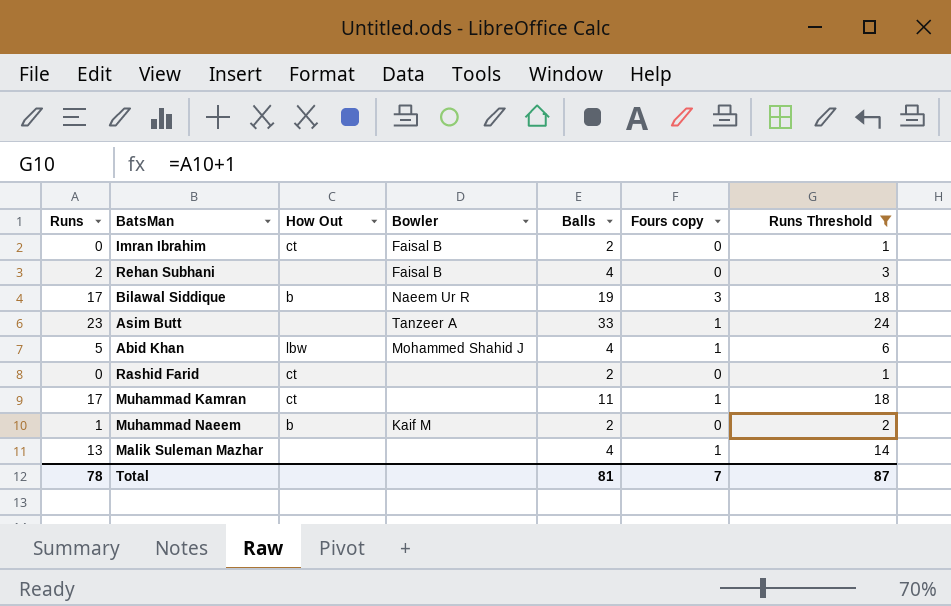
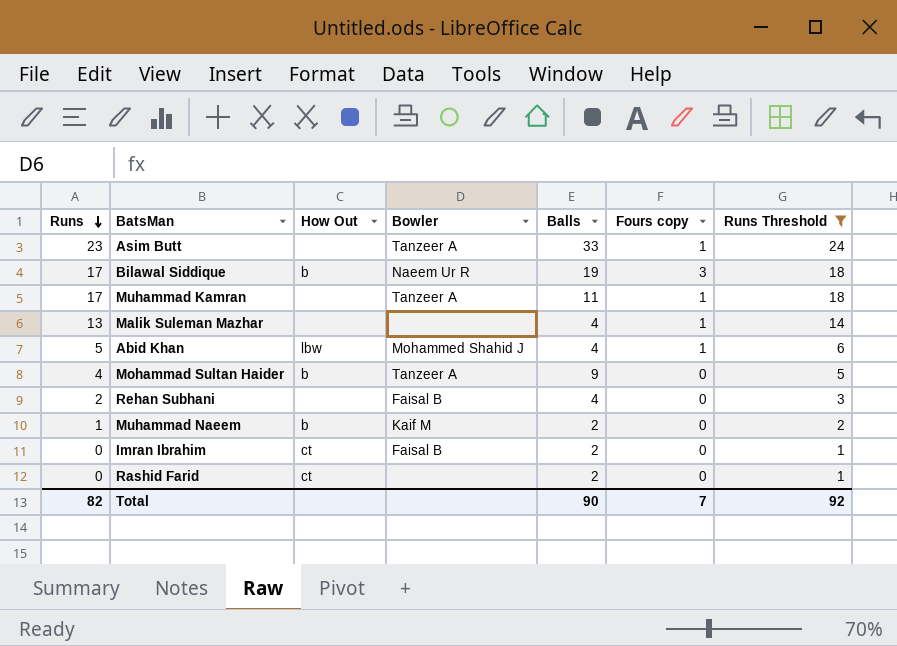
row order: none -> Runs descending
Muhammad Kamran | How Out: ct -> none
Muhammad Kamran | Bowler: none -> Tanzeer A
row Mohammad Sultan Haider: none -> 4 | b | Tanzeer A | 9 | 0 | 5
Total | Runs: 78 -> 82
Total | Balls: 81 -> 90
Total | Runs Threshold: 87 -> 92

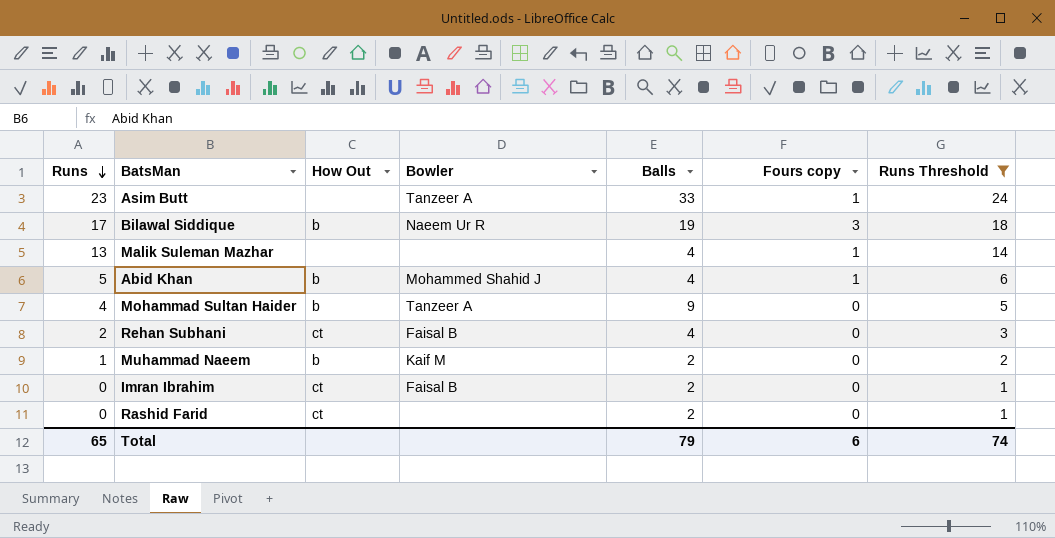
row Muhammad Kamran: 17 | none | Tanzeer A | 11 | 1 | 18 -> none
Abid Khan | How Out: lbw -> b
Rehan Subhani | How Out: none -> ct
Total | Runs: 82 -> 65
Total | Balls: 90 -> 79
Total | Fours copy: 7 -> 6
Total | Runs Threshold: 92 -> 74

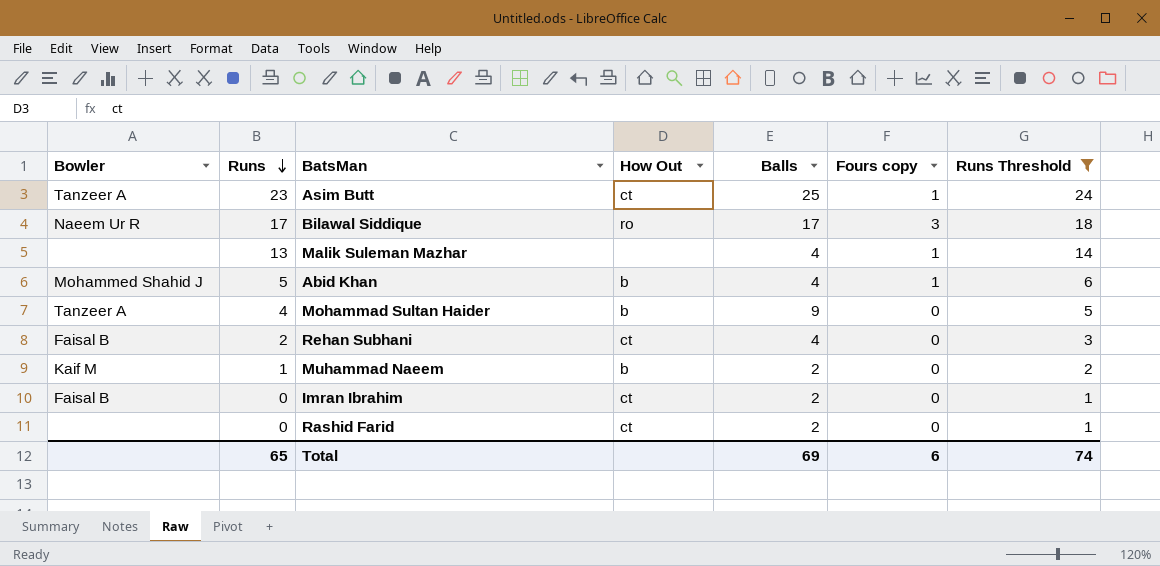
column Bowler | position: 4 -> 1
Asim Butt | How Out: none -> ct
Asim Butt | Balls: 33 -> 25
Bilawal Siddique | How Out: b -> ro
Bilawal Siddique | Balls: 19 -> 17
Total | Balls: 79 -> 69

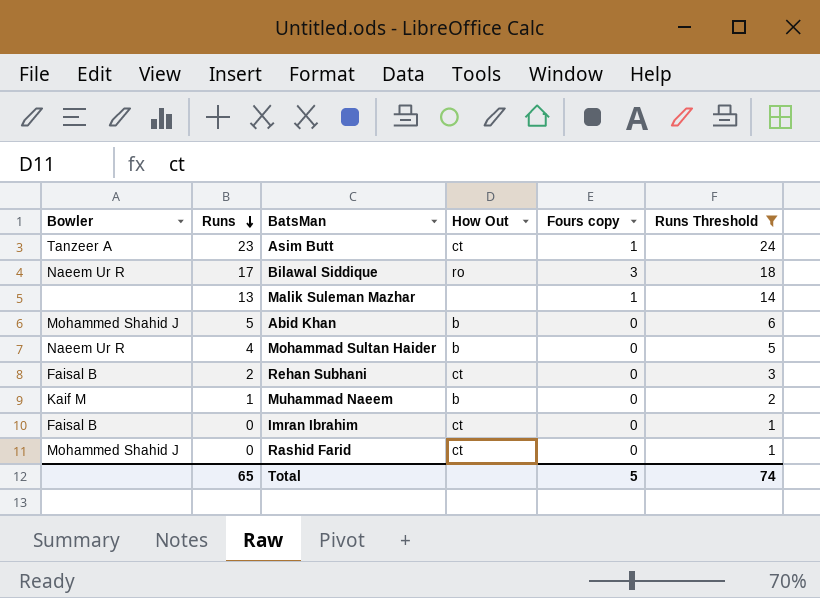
column Balls | position: 5 -> none
Abid Khan | Fours copy: 1 -> 0
Mohammad Sultan Haider | Bowler: Tanzeer A -> Naeem Ur R
Rashid Farid | Bowler: none -> Mohammed Shahid J
Total | Fours copy: 6 -> 5

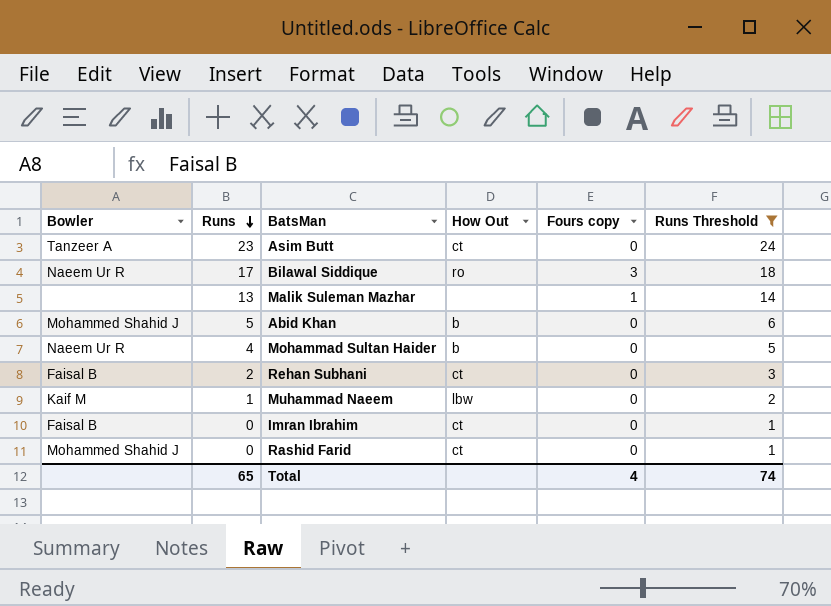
Asim Butt | Fours copy: 1 -> 0
Muhammad Naeem | How Out: b -> lbw
Total | Fours copy: 5 -> 4

